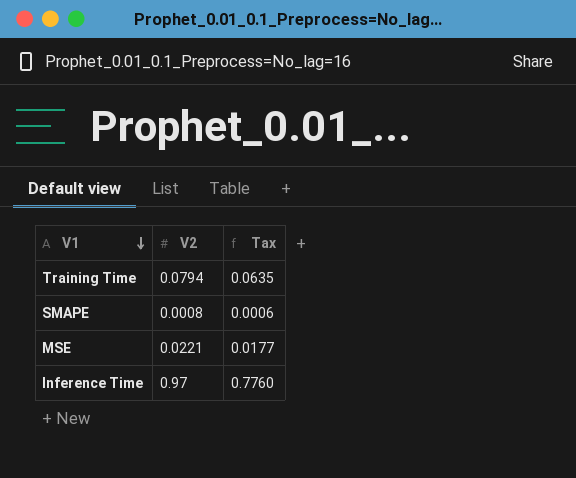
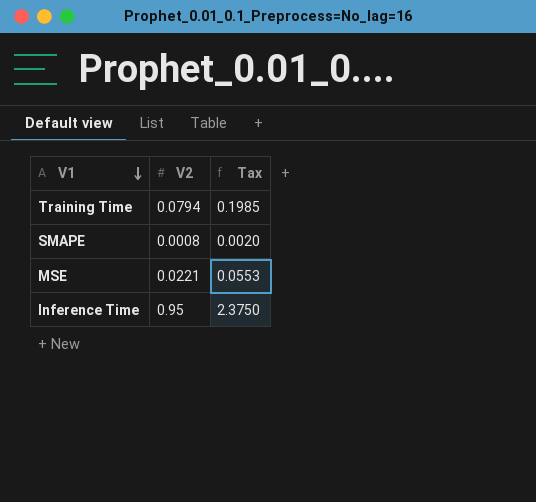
column Tax | formula: [V2] * 0.8 -> [V2] * 2.5
Inference Time | V2: 0.97 -> 0.95

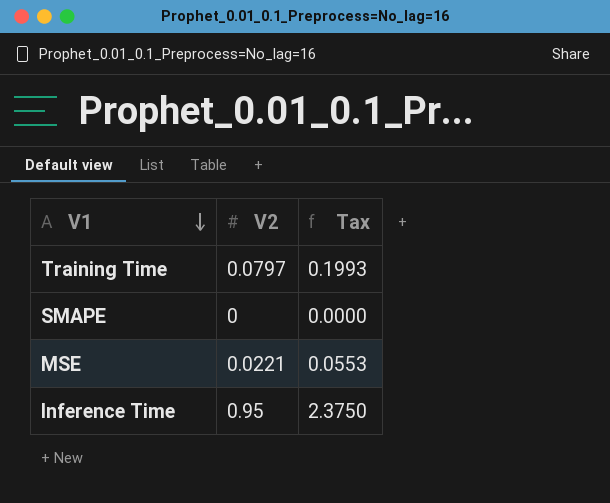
Training Time | V2: 0.0794 -> 0.0797
Training Time | Tax: 0.1985 -> 0.1993
SMAPE | V2: 0.0008 -> 0
SMAPE | Tax: 0.0020 -> 0.0000

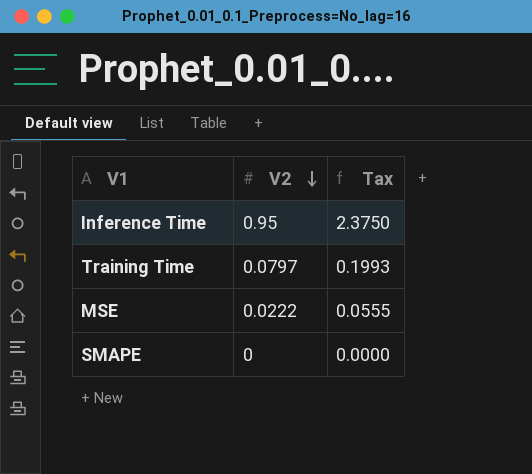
row order: V1 descending -> V2 descending
MSE | V2: 0.0221 -> 0.0222
MSE | Tax: 0.0553 -> 0.0555

